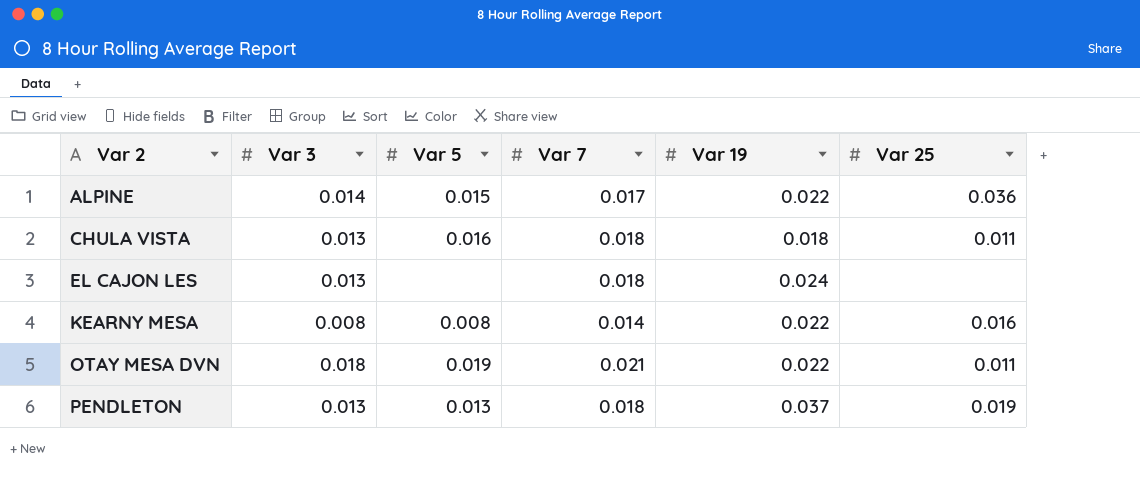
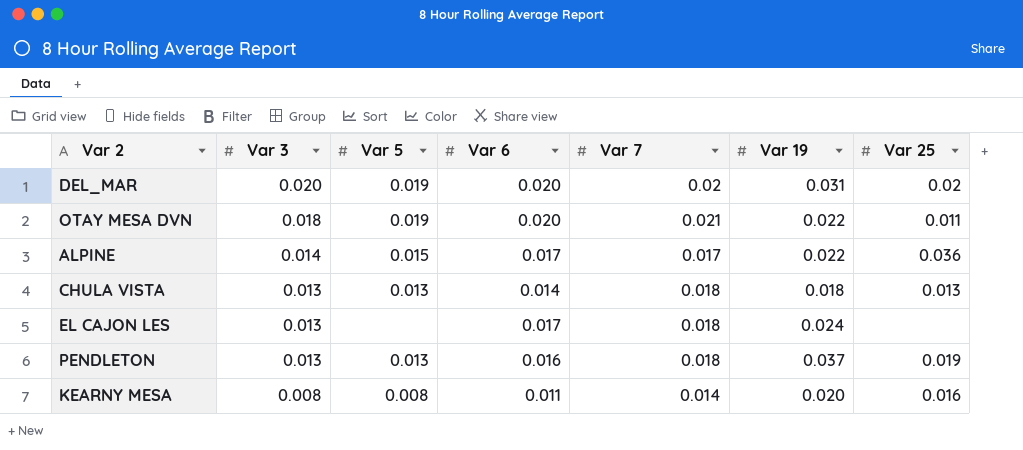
row order: Var 2 ascending -> Var 3 descending
column Var 6 | position: none -> 4
row DEL_MAR: none -> 0.020 | 0.019 | 0.020 | 0.02 | 0.031 | 0.02
CHULA VISTA | Var 5: 0.016 -> 0.013
CHULA VISTA | Var 25: 0.011 -> 0.013
KEARNY MESA | Var 19: 0.022 -> 0.020

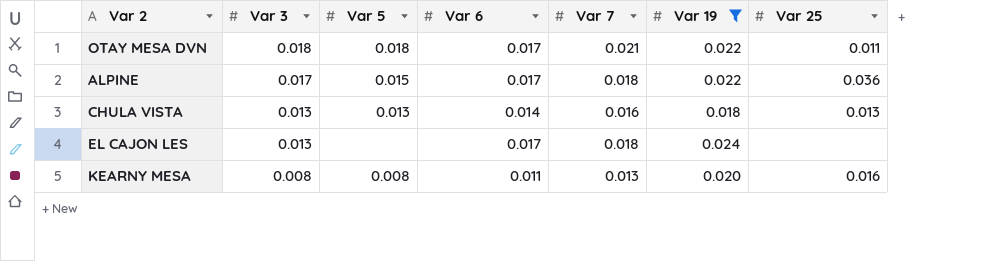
filter: none -> Var 19 <= 0.024
OTAY MESA DVN | Var 5: 0.019 -> 0.018
OTAY MESA DVN | Var 6: 0.020 -> 0.017
ALPINE | Var 3: 0.014 -> 0.017
ALPINE | Var 7: 0.017 -> 0.018
CHULA VISTA | Var 7: 0.018 -> 0.016
KEARNY MESA | Var 7: 0.014 -> 0.013

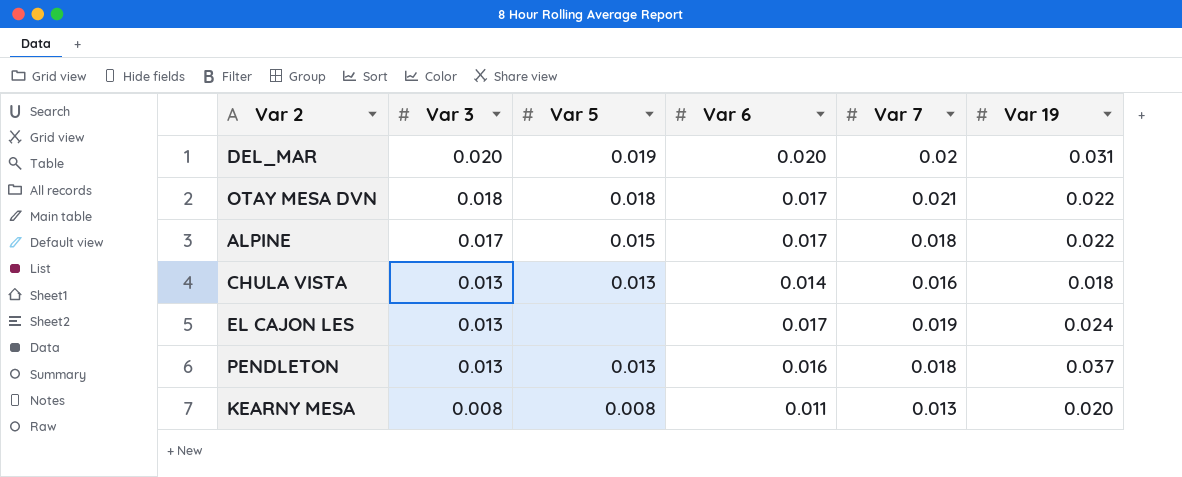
filter: Var 19 <= 0.024 -> none
column Var 25 | position: 7 -> none
EL CAJON LES | Var 7: 0.018 -> 0.019

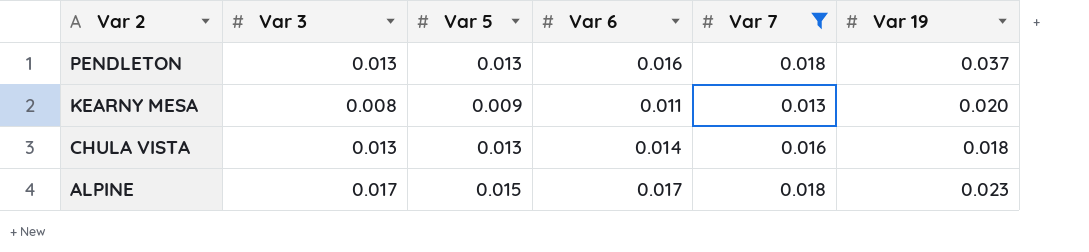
filter: none -> Var 7 <= 0.018
row order: Var 3 descending -> Var 2 descending
KEARNY MESA | Var 5: 0.008 -> 0.009
ALPINE | Var 19: 0.022 -> 0.023

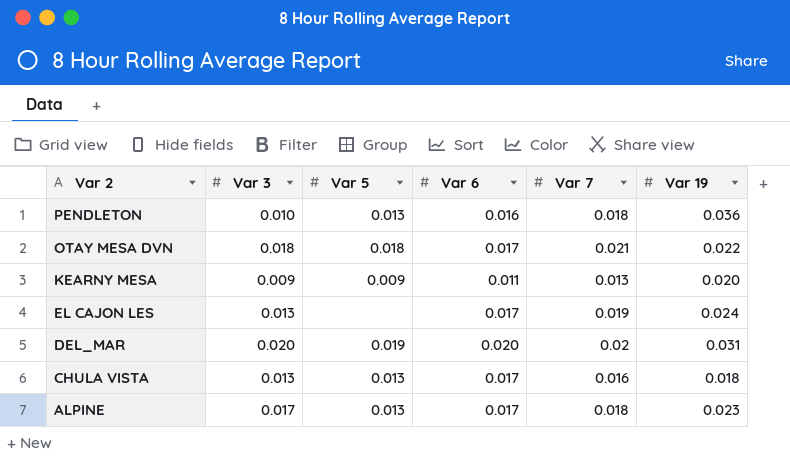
filter: Var 7 <= 0.018 -> none
PENDLETON | Var 3: 0.013 -> 0.010
PENDLETON | Var 19: 0.037 -> 0.036
KEARNY MESA | Var 3: 0.008 -> 0.009
CHULA VISTA | Var 6: 0.014 -> 0.017
ALPINE | Var 5: 0.015 -> 0.013

